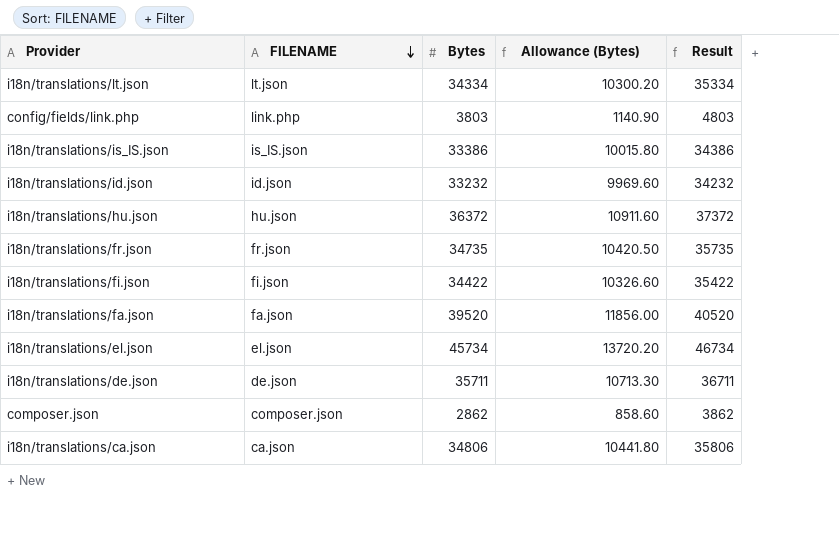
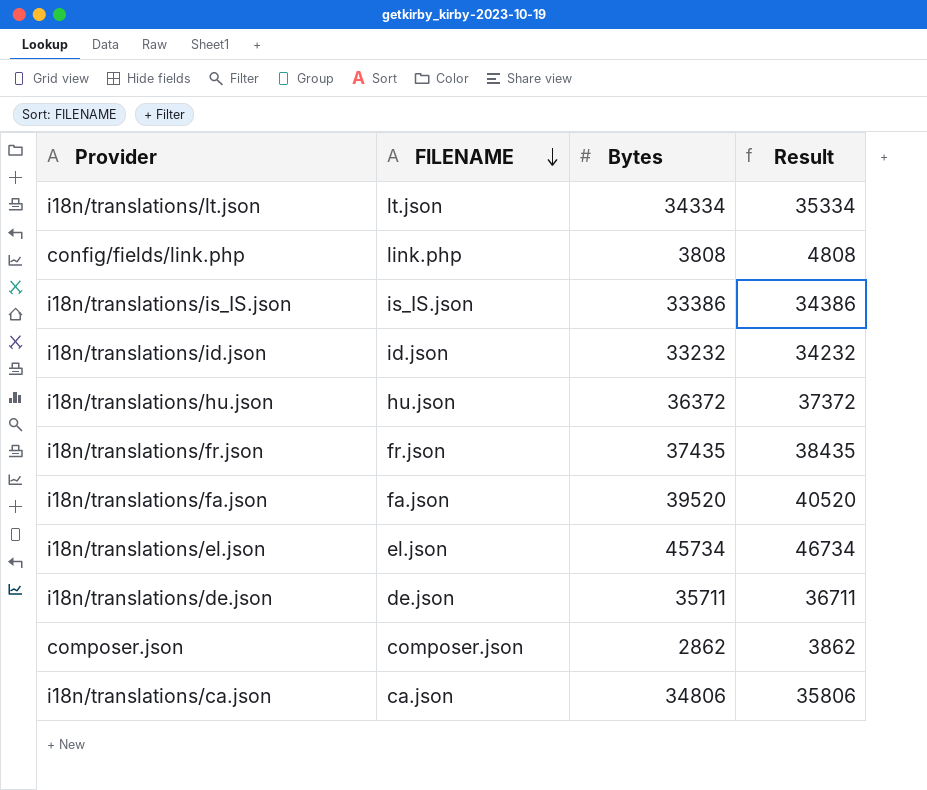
column Allowance (Bytes) | formula: [Bytes] * 0.3 -> none
row i18n/translations/fi.json: fi.json | 34422 | 10326.60 | 35422 -> none
config/fields/link.php | Bytes: 3803 -> 3808
config/fields/link.php | Result: 4803 -> 4808
i18n/translations/fr.json | Bytes: 34735 -> 37435
i18n/translations/fr.json | Result: 35735 -> 38435

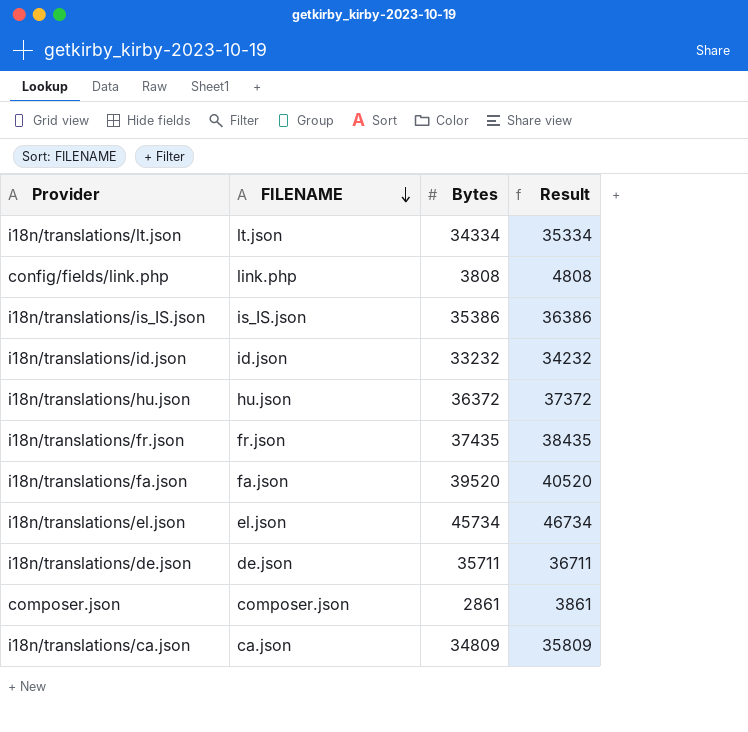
i18n/translations/is_IS.json | Bytes: 33386 -> 35386
i18n/translations/is_IS.json | Result: 34386 -> 36386
composer.json | Bytes: 2862 -> 2861
composer.json | Result: 3862 -> 3861
i18n/translations/ca.json | Bytes: 34806 -> 34809
i18n/translations/ca.json | Result: 35806 -> 35809

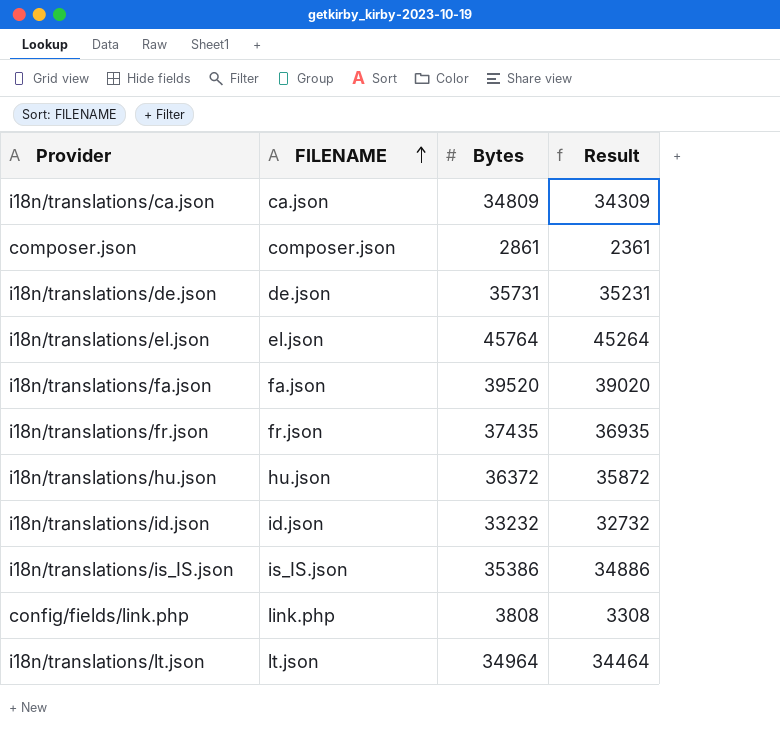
row order: FILENAME descending -> FILENAME ascending
column Result | formula: [Bytes] + 1000 -> [Bytes] - 500
i18n/translations/de.json | Bytes: 35711 -> 35731
i18n/translations/el.json | Bytes: 45734 -> 45764
i18n/translations/lt.json | Bytes: 34334 -> 34964

